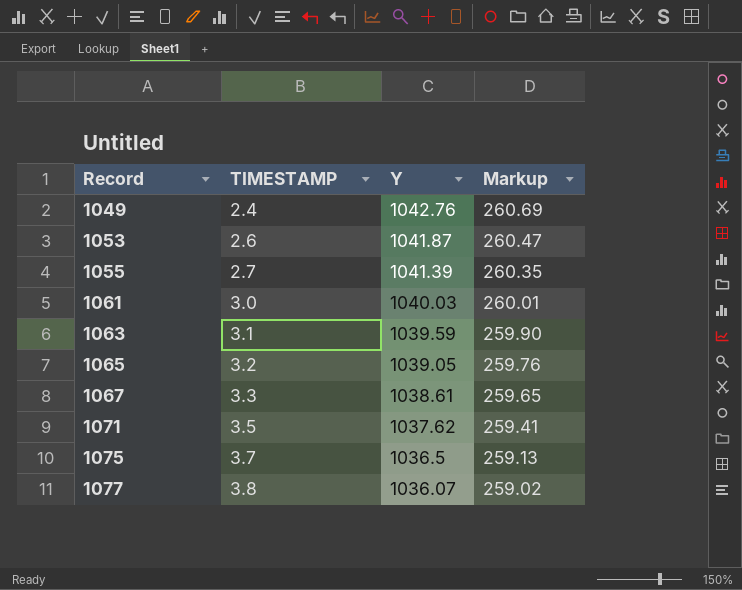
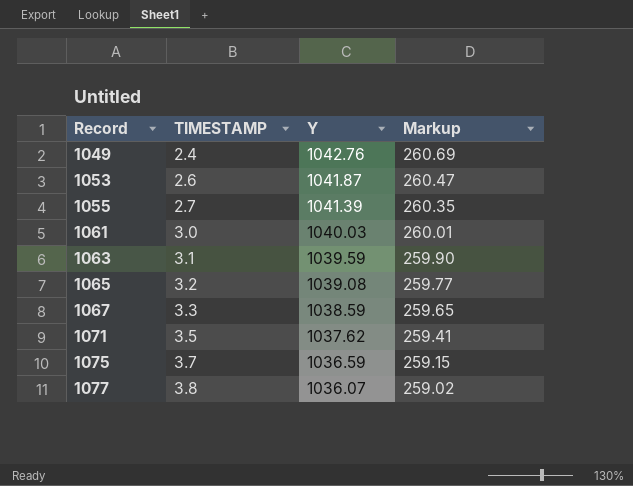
1065 | Y: 1039.05 -> 1039.08
1065 | Markup: 259.76 -> 259.77
1067 | Y: 1038.61 -> 1038.59
1075 | Y: 1036.5 -> 1036.59
1075 | Markup: 259.13 -> 259.15

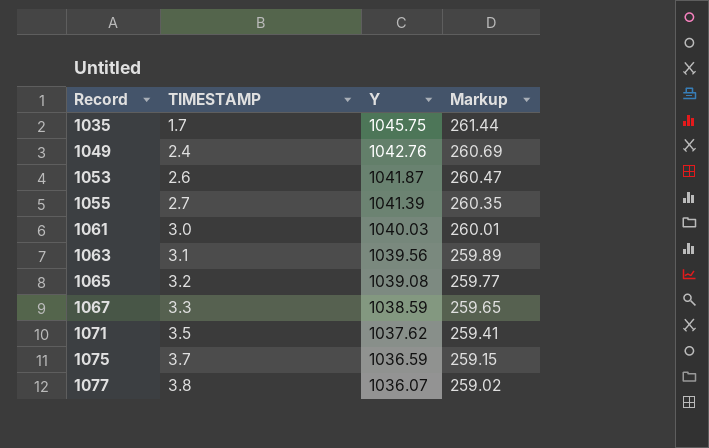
row 1035: none -> 1.7 | 1045.75 | 261.44
1063 | Y: 1039.59 -> 1039.56
1063 | Markup: 259.90 -> 259.89

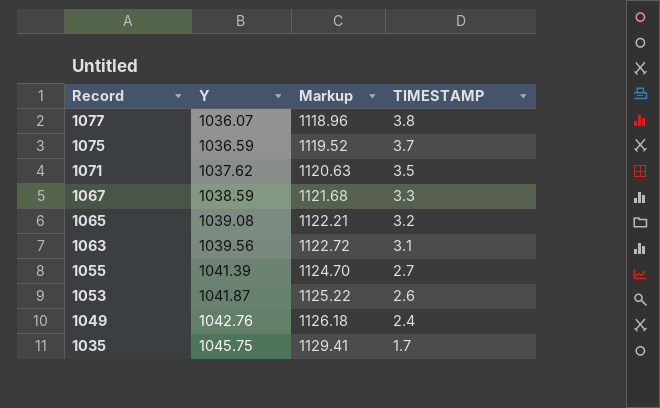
row order: Record ascending -> Record descending
column Markup | formula: [Y] * 0.25 -> [Y] * 1.08
column TIMESTAMP | position: 2 -> 4
row 1061: 3.0 | 1040.03 | 260.01 -> none

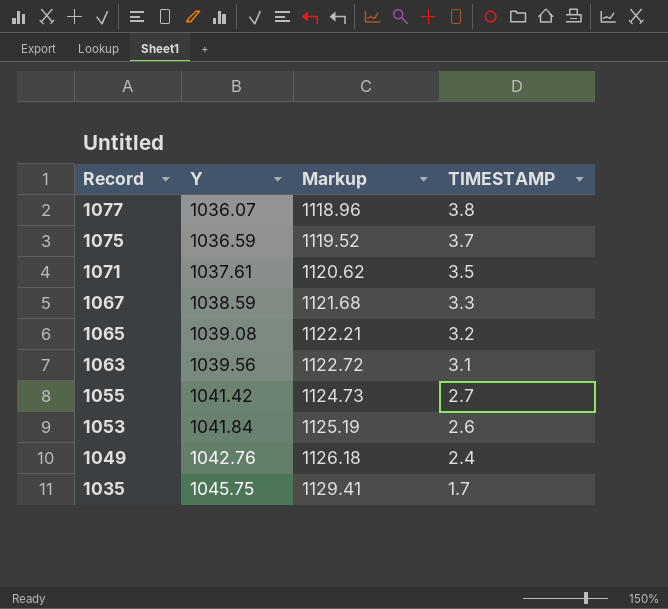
1071 | Y: 1037.62 -> 1037.61
1071 | Markup: 1120.63 -> 1120.62
1055 | Y: 1041.39 -> 1041.42
1055 | Markup: 1124.70 -> 1124.73
1053 | Y: 1041.87 -> 1041.84
1053 | Markup: 1125.22 -> 1125.19

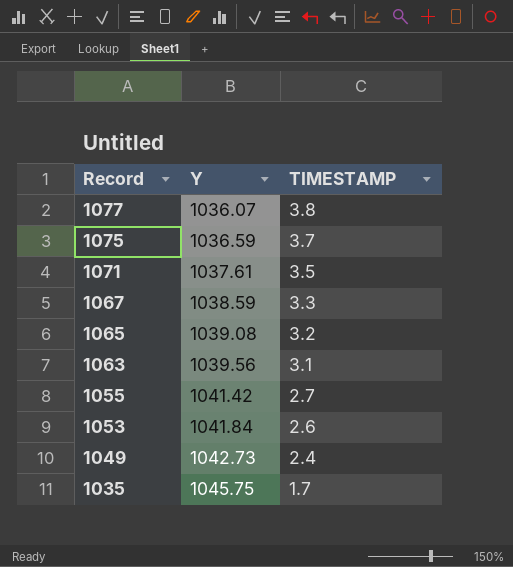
column Markup | formula: [Y] * 1.08 -> none
1049 | Y: 1042.76 -> 1042.73

